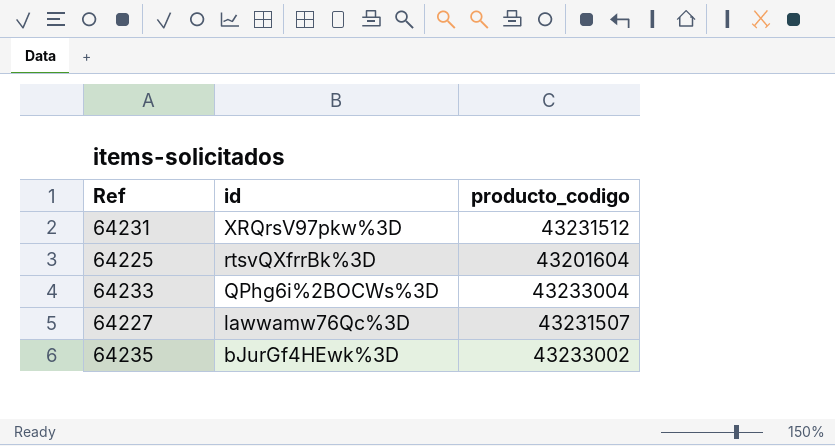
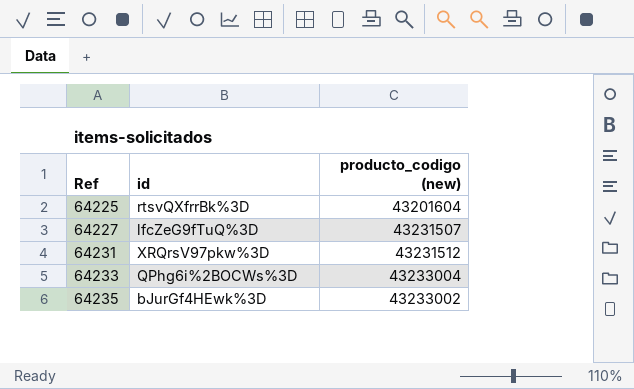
row order: id descending -> Ref ascending
column name: producto_codigo -> producto_codigo (new)
64227 | id: lawwamw76Qc%3D -> lfcZeG9fTuQ%3D

